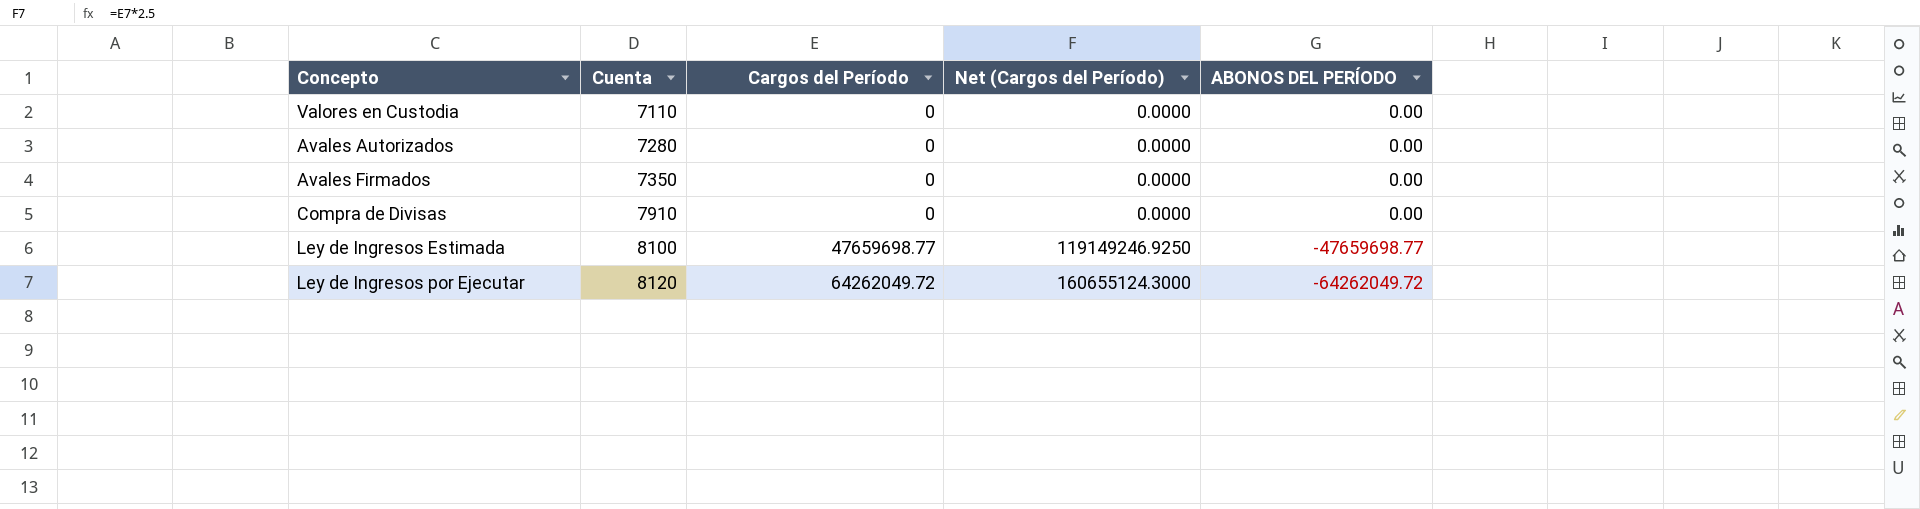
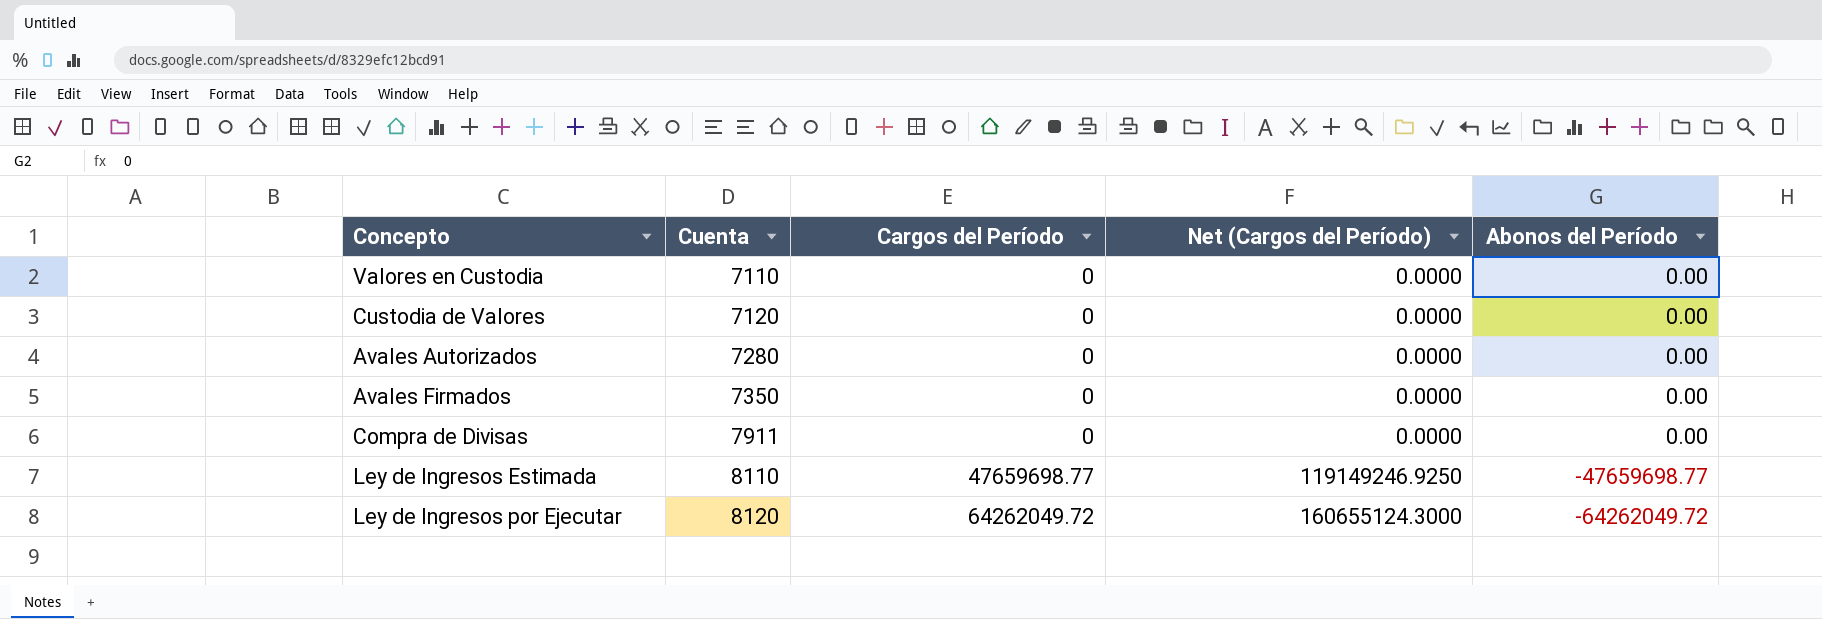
column name: ABONOS DEL PERÍODO -> Abonos del Período
row Custodia de Valores: none -> 7120 | 0 | 0.0000 | 0.00
Compra de Divisas | Cuenta: 7910 -> 7911
Ley de Ingresos Estimada | Cuenta: 8100 -> 8110

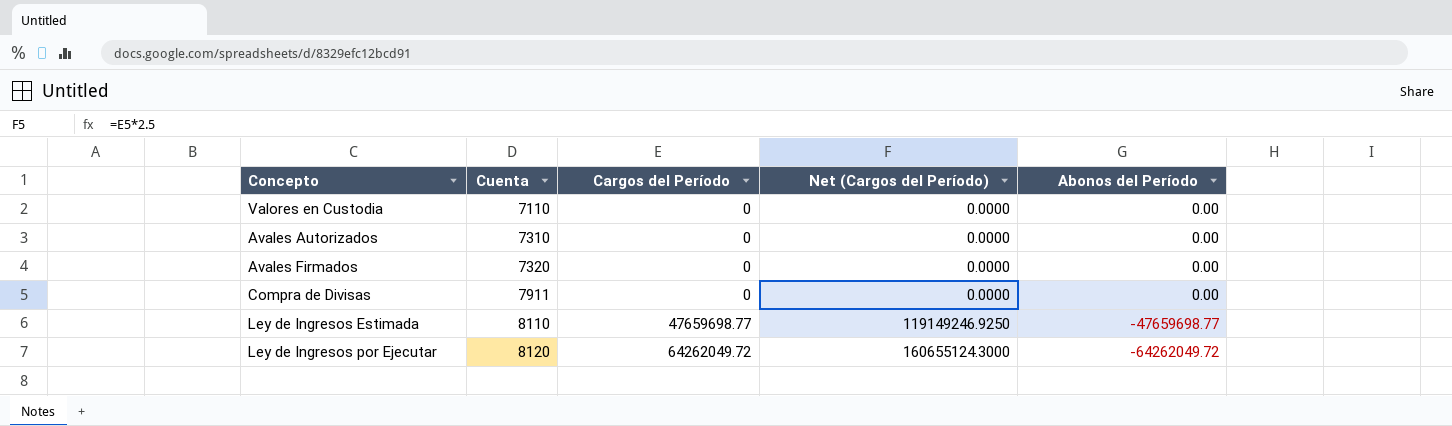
row Custodia de Valores: 7120 | 0 | 0.0000 | 0.00 -> none
Avales Autorizados | Cuenta: 7280 -> 7310
Avales Firmados | Cuenta: 7350 -> 7320

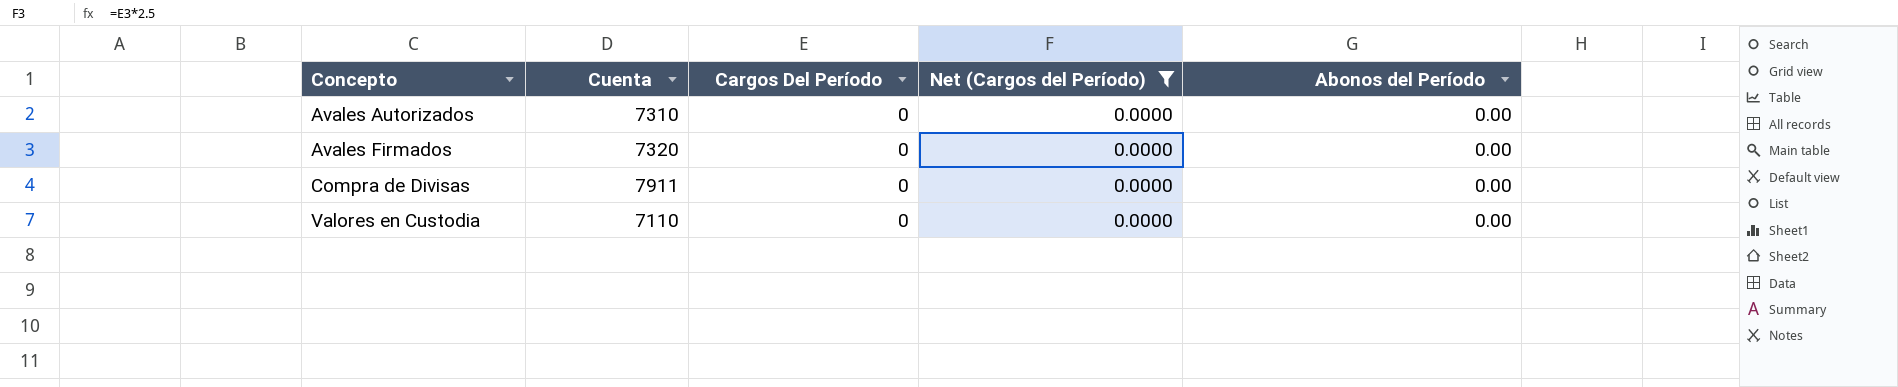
filter: none -> Net (Cargos del Período) = 0.0000
row order: Cuenta ascending -> Concepto ascending
column name: Cargos del Período -> Cargos Del Período

